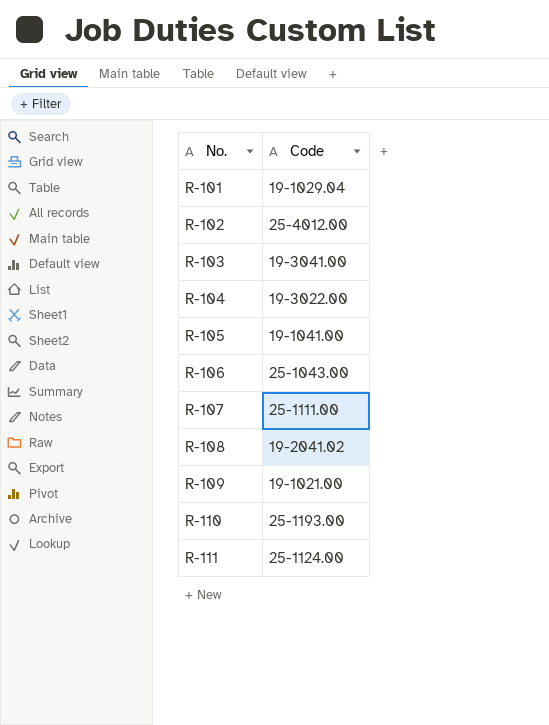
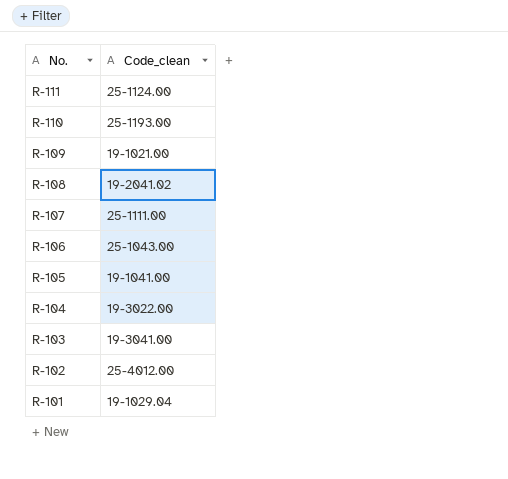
row order: No. ascending -> No. descending
column name: Code -> Code_clean

